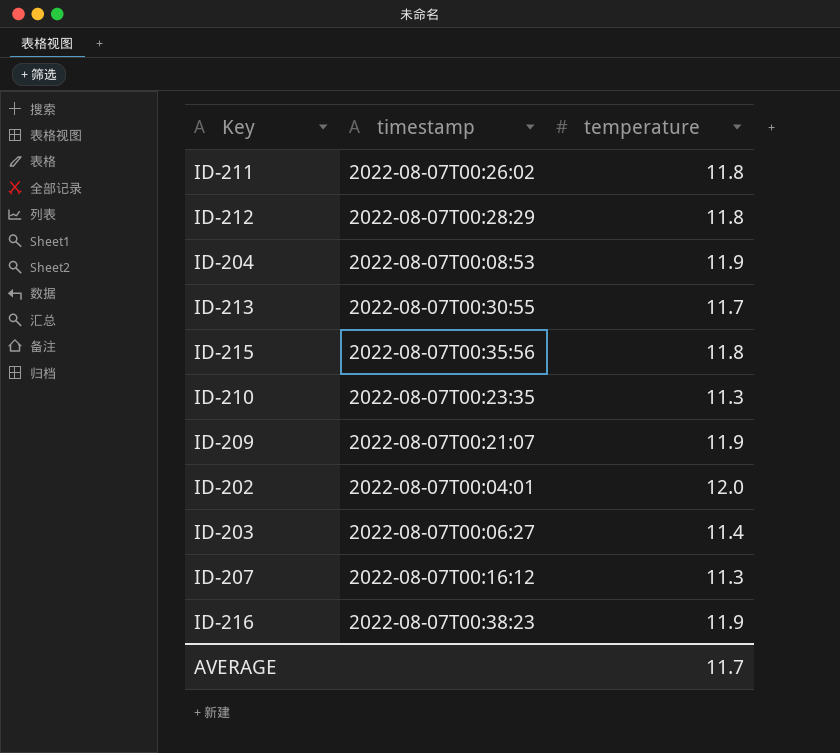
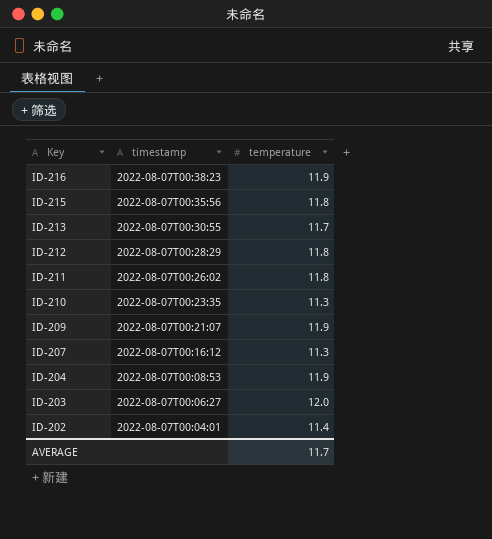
row order: none -> Key descending
ID-203 | temperature: 11.4 -> 12.0
ID-202 | temperature: 12.0 -> 11.4

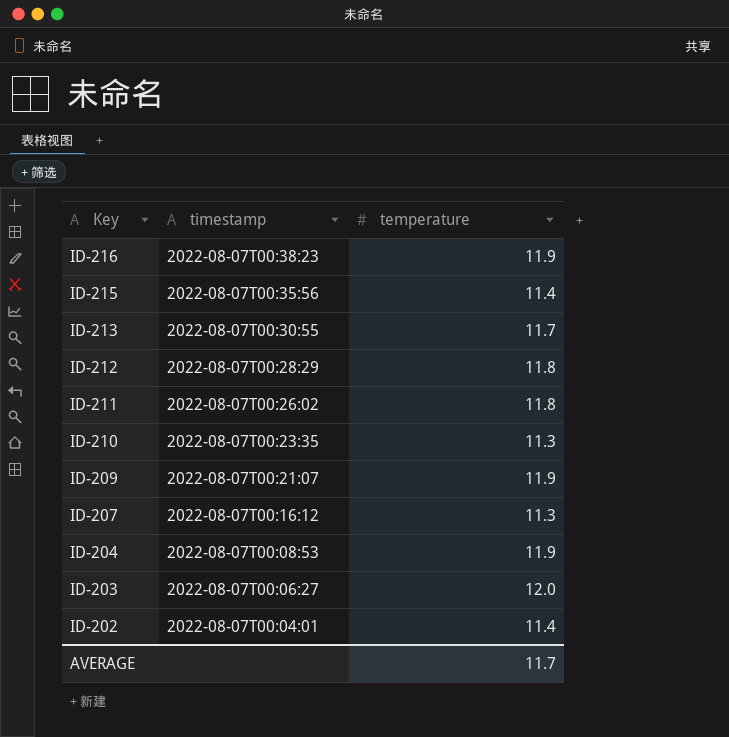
ID-215 | temperature: 11.8 -> 11.4

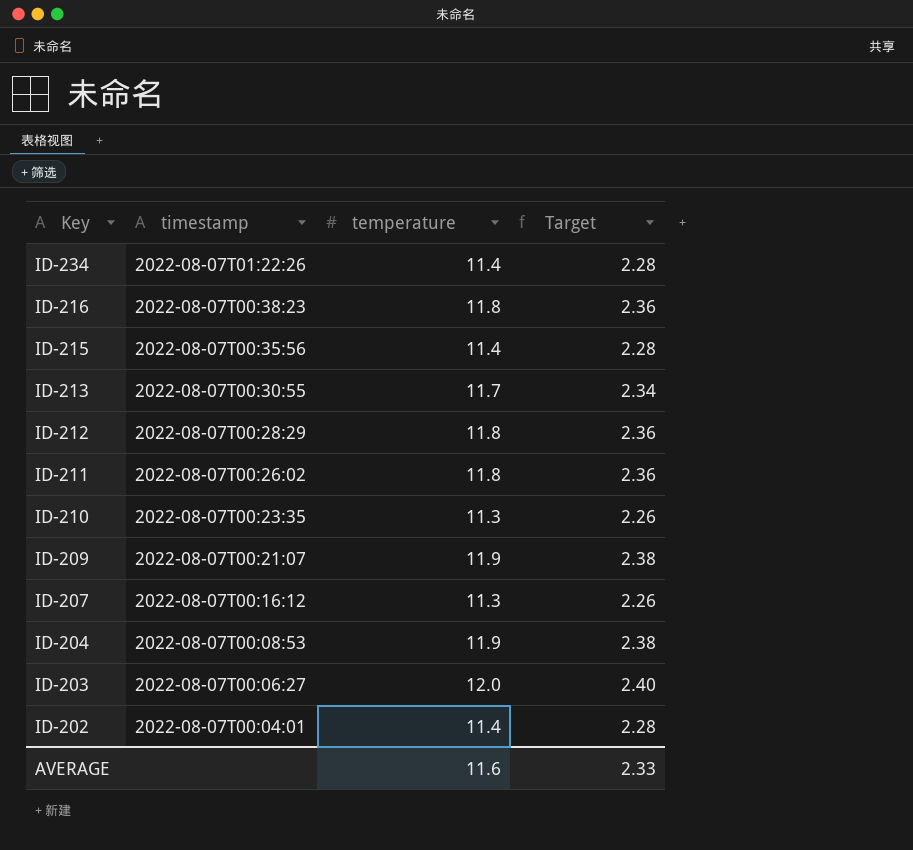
column Target | formula: none -> [temperature] * 0.2
row ID-234: none -> 2022-08-07T01:22:26 | 11.4 | 2.28
ID-216 | temperature: 11.9 -> 11.8
AVERAGE | temperature: 11.7 -> 11.6

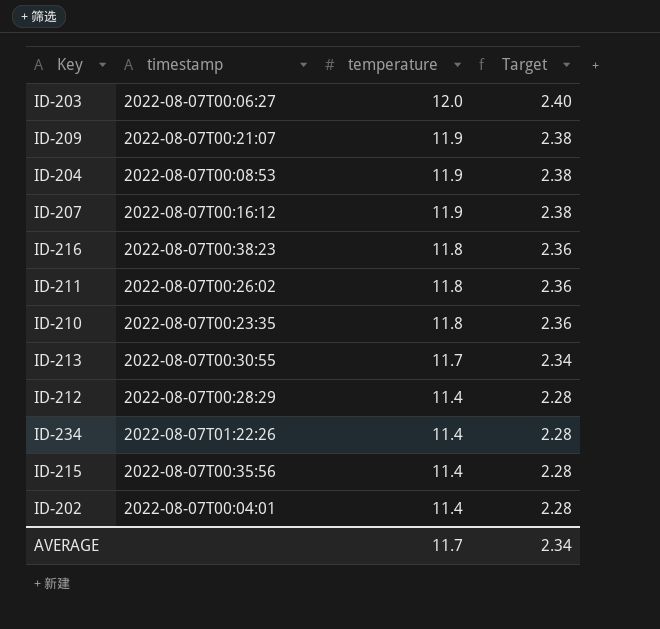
row order: Key descending -> temperature descending
ID-207 | temperature: 11.3 -> 11.9
ID-207 | Target: 2.26 -> 2.38
ID-210 | temperature: 11.3 -> 11.8
ID-210 | Target: 2.26 -> 2.36
ID-212 | temperature: 11.8 -> 11.4
ID-212 | Target: 2.36 -> 2.28
AVERAGE | temperature: 11.6 -> 11.7
AVERAGE | Target: 2.33 -> 2.34

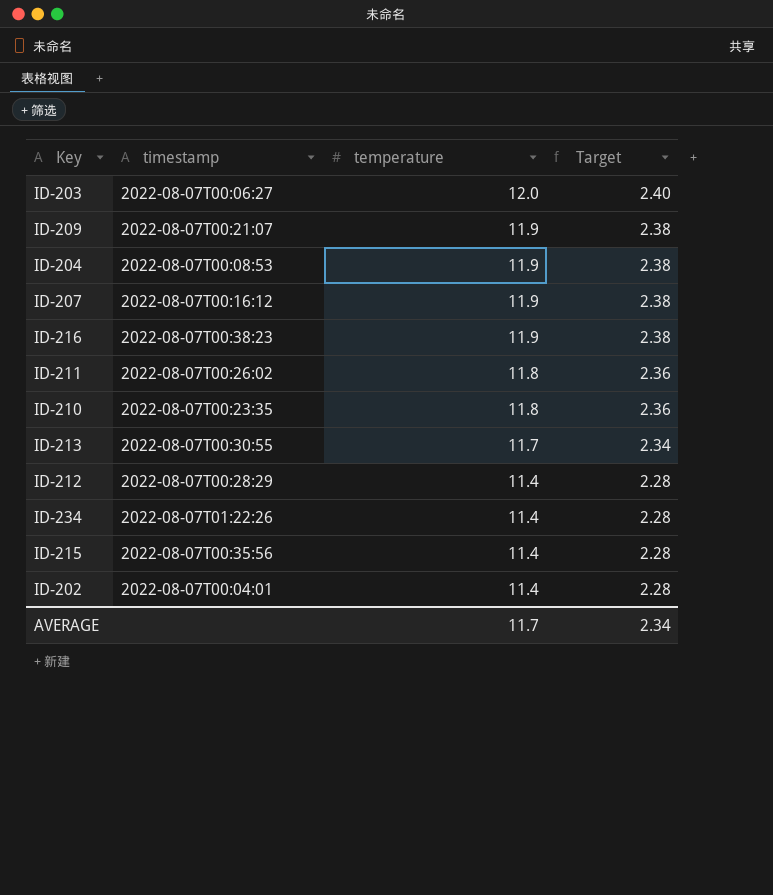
ID-216 | temperature: 11.8 -> 11.9
ID-216 | Target: 2.36 -> 2.38

